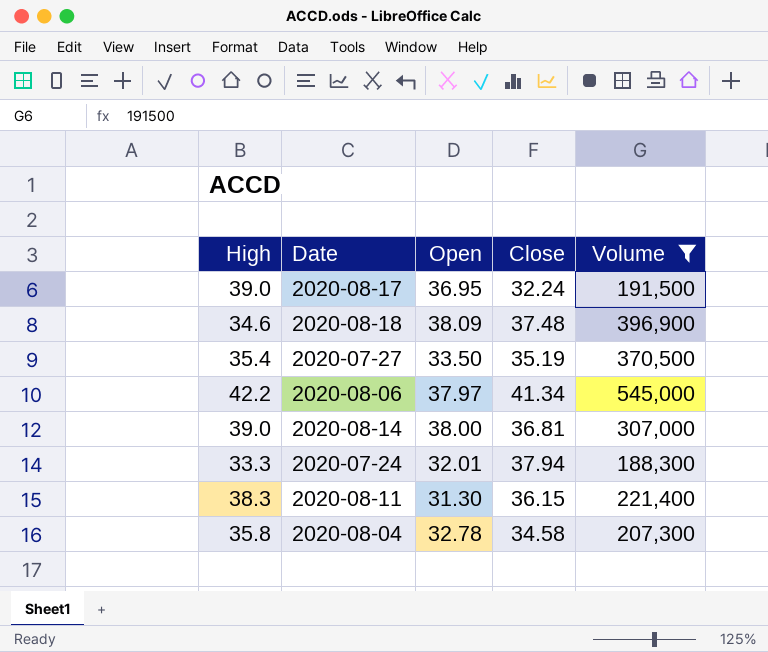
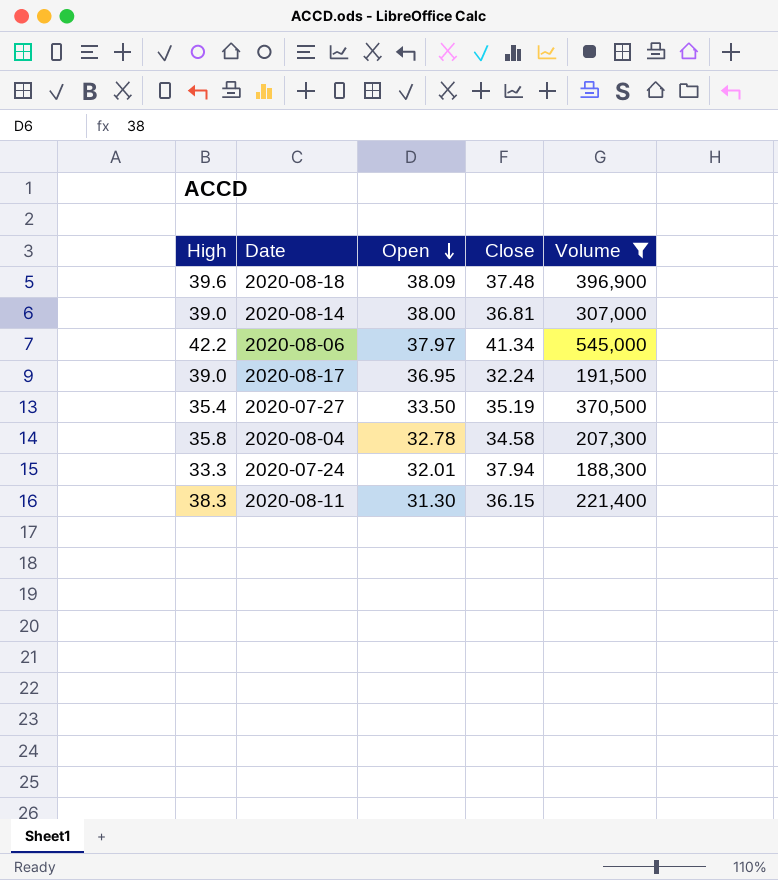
row order: none -> Open descending
2020-08-18 | High: 34.6 -> 39.6

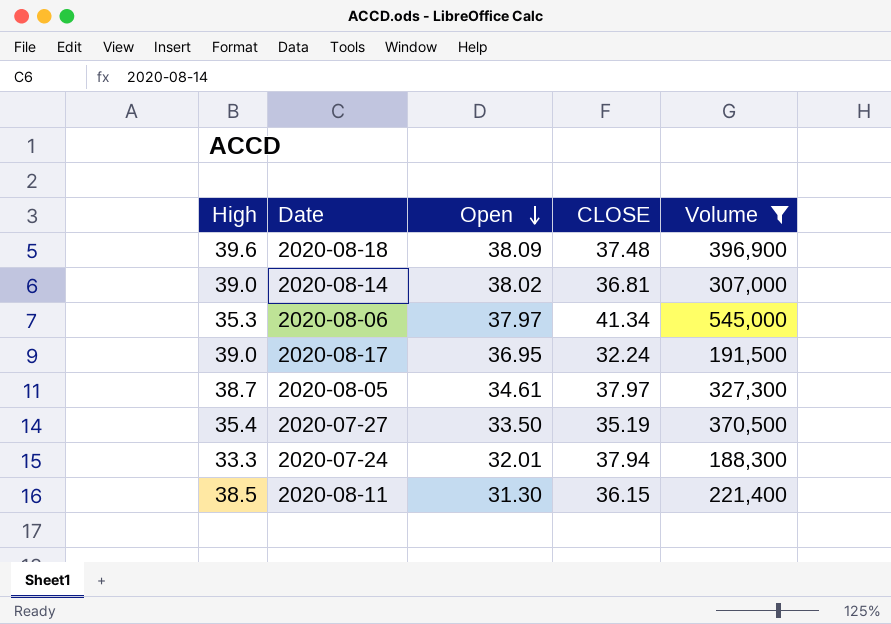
column name: Close -> CLOSE
row 2020-08-04: 35.8 | 32.78 | 34.58 | 207,300 -> none
2020-08-14 | Open: 38.00 -> 38.02
2020-08-06 | High: 42.2 -> 35.3
row 2020-08-05: none -> 38.7 | 34.61 | 37.97 | 327,300
2020-08-11 | High: 38.3 -> 38.5

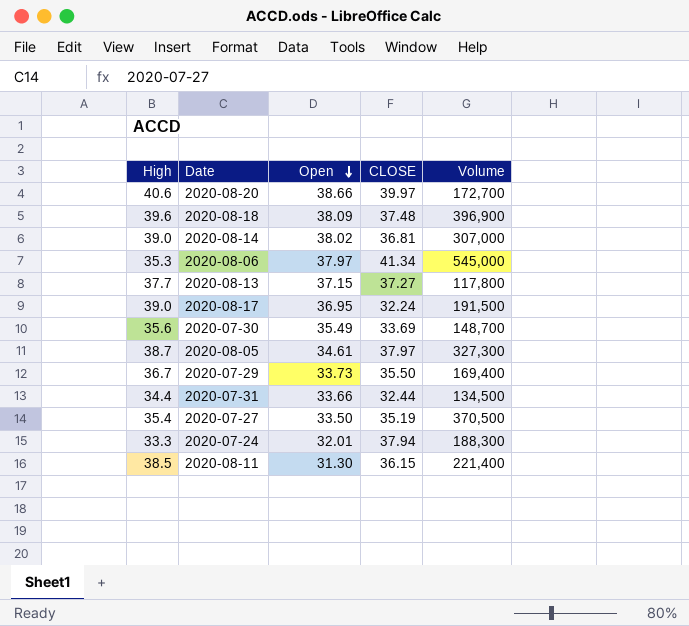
filter: Volume >= 188,300 -> none

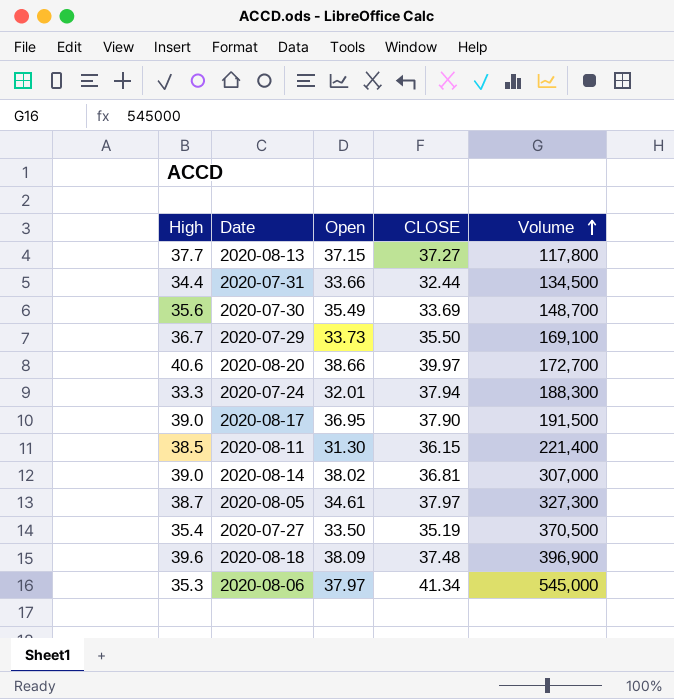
row order: Open descending -> Volume ascending
2020-07-29 | Volume: 169,400 -> 169,100
2020-08-17 | CLOSE: 32.24 -> 37.90

